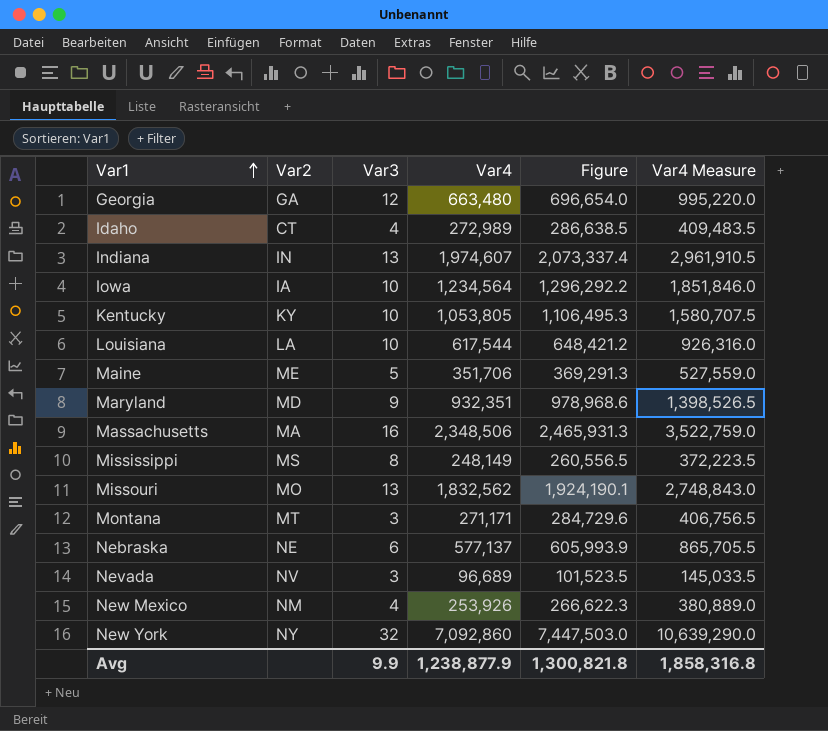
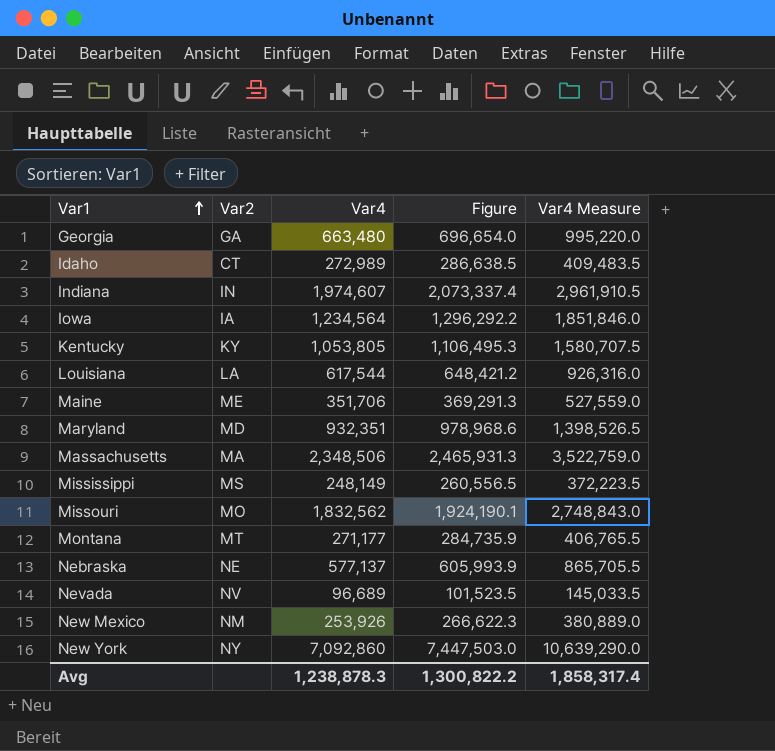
column Var3 | position: 3 -> none
Montana | Var4: 271,171 -> 271,177
Montana | Figure: 284,729.6 -> 284,735.9
Montana | Var4 Measure: 406,756.5 -> 406,765.5
Avg | Var4: 1,238,877.9 -> 1,238,878.3
Avg | Figure: 1,300,821.8 -> 1,300,822.2
Avg | Var4 Measure: 1,858,316.8 -> 1,858,317.4

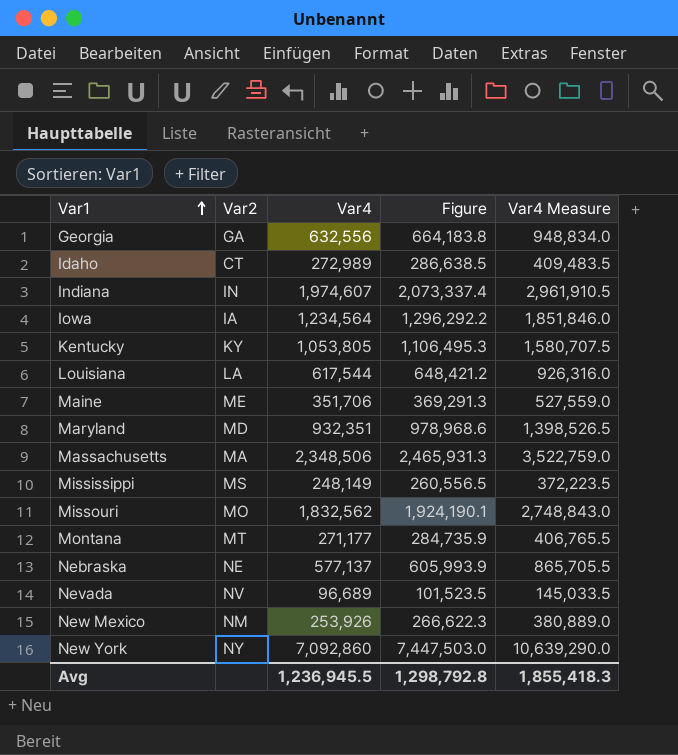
Georgia | Var4: 663,480 -> 632,556
Georgia | Figure: 696,654.0 -> 664,183.8
Georgia | Var4 Measure: 995,220.0 -> 948,834.0
Avg | Var4: 1,238,878.3 -> 1,236,945.5
Avg | Figure: 1,300,822.2 -> 1,298,792.8
Avg | Var4 Measure: 1,858,317.4 -> 1,855,418.3

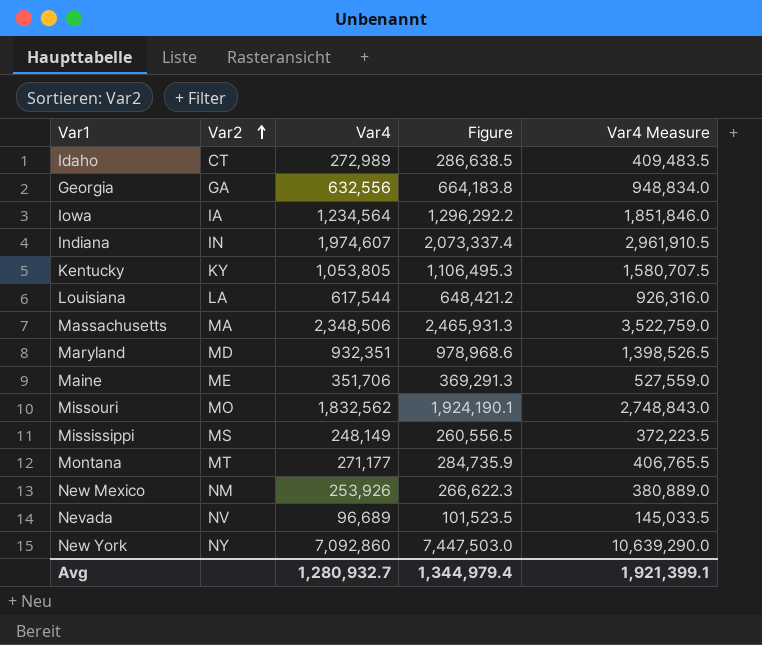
row order: Var1 ascending -> Var2 ascending
row Nebraska: NE | 577,137 | 605,993.9 | 865,705.5 -> none
Avg | Var4: 1,236,945.5 -> 1,280,932.7
Avg | Figure: 1,298,792.8 -> 1,344,979.4
Avg | Var4 Measure: 1,855,418.3 -> 1,921,399.1

